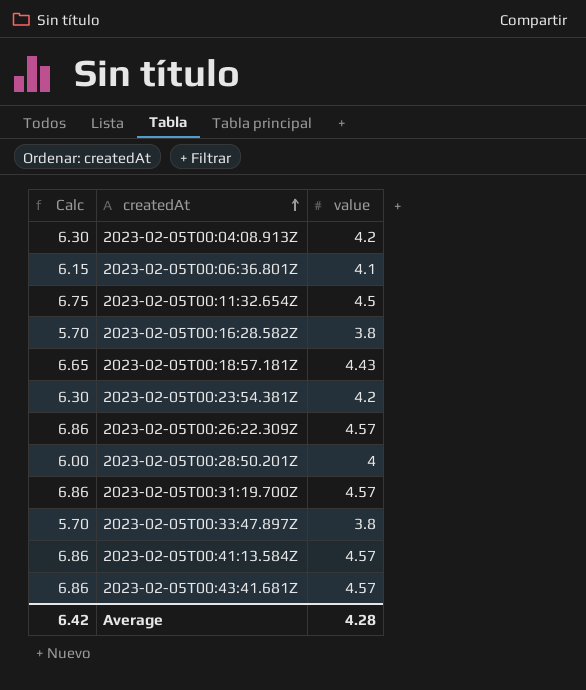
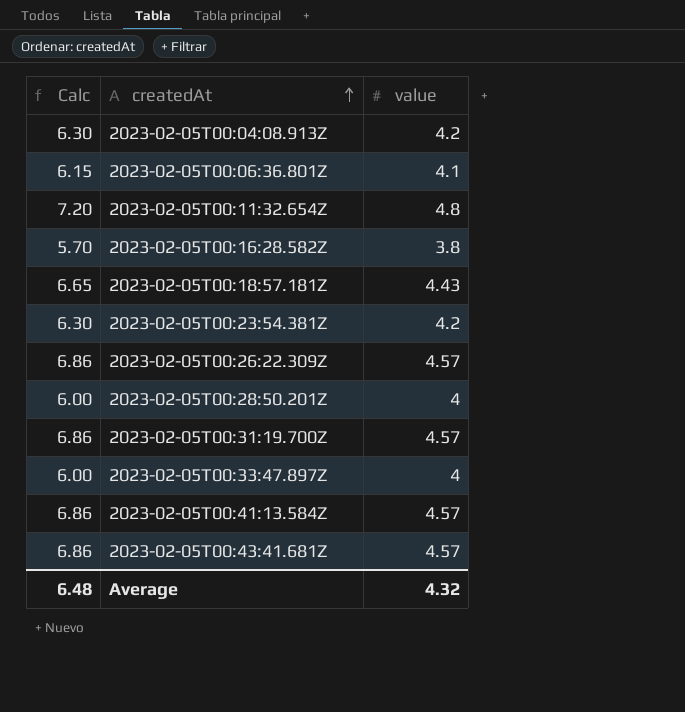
2023-02-05T00:11:32.654Z | Calc: 6.75 -> 7.20
2023-02-05T00:11:32.654Z | value: 4.5 -> 4.8
2023-02-05T00:33:47.897Z | Calc: 5.70 -> 6.00
2023-02-05T00:33:47.897Z | value: 3.8 -> 4
Average | Calc: 6.42 -> 6.48
Average | value: 4.28 -> 4.32

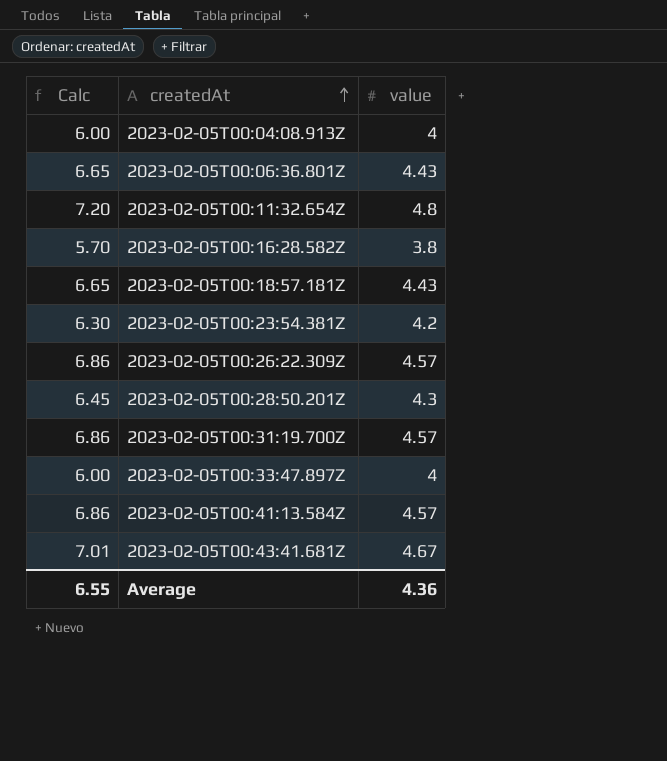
2023-02-05T00:04:08.913Z | Calc: 6.30 -> 6.00
2023-02-05T00:04:08.913Z | value: 4.2 -> 4
2023-02-05T00:06:36.801Z | Calc: 6.15 -> 6.65
2023-02-05T00:06:36.801Z | value: 4.1 -> 4.43
2023-02-05T00:28:50.201Z | Calc: 6.00 -> 6.45
2023-02-05T00:28:50.201Z | value: 4 -> 4.3
2023-02-05T00:43:41.681Z | Calc: 6.86 -> 7.01
2023-02-05T00:43:41.681Z | value: 4.57 -> 4.67
Average | Calc: 6.48 -> 6.55
Average | value: 4.32 -> 4.36

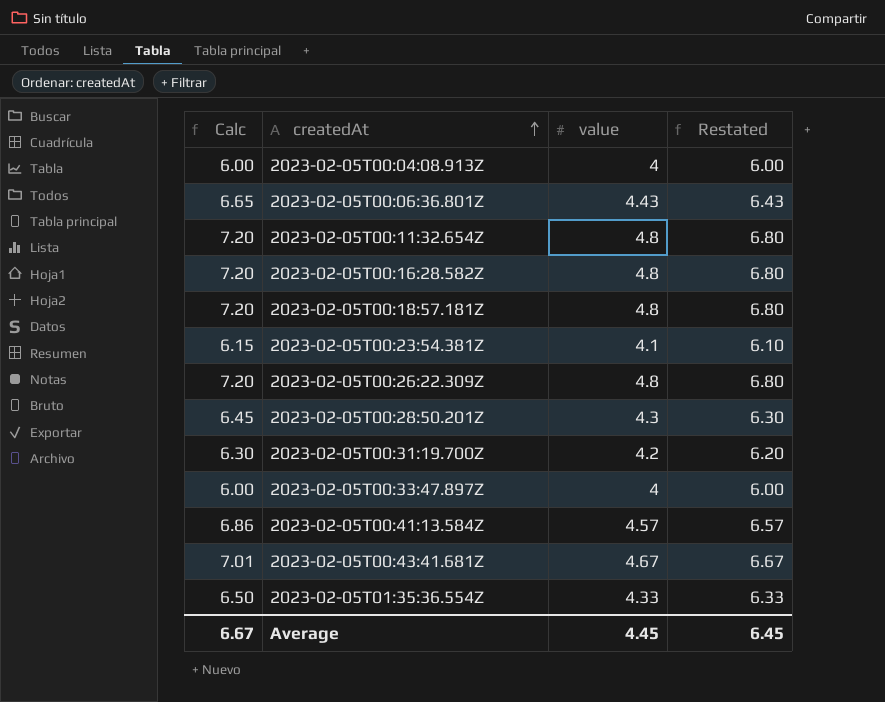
column Restated | formula: none -> [value] + 2
2023-02-05T00:16:28.582Z | Calc: 5.70 -> 7.20
2023-02-05T00:16:28.582Z | value: 3.8 -> 4.8
2023-02-05T00:18:57.181Z | Calc: 6.65 -> 7.20
2023-02-05T00:18:57.181Z | value: 4.43 -> 4.8
2023-02-05T00:23:54.381Z | Calc: 6.30 -> 6.15
2023-02-05T00:23:54.381Z | value: 4.2 -> 4.1
2023-02-05T00:26:22.309Z | Calc: 6.86 -> 7.20
2023-02-05T00:26:22.309Z | value: 4.57 -> 4.8
2023-02-05T00:31:19.700Z | Calc: 6.86 -> 6.30
2023-02-05T00:31:19.700Z | value: 4.57 -> 4.2
row 2023-02-05T01:35:36.554Z: none -> 6.50 | 4.33 | 6.33
Average | Calc: 6.55 -> 6.67
Average | value: 4.36 -> 4.45

